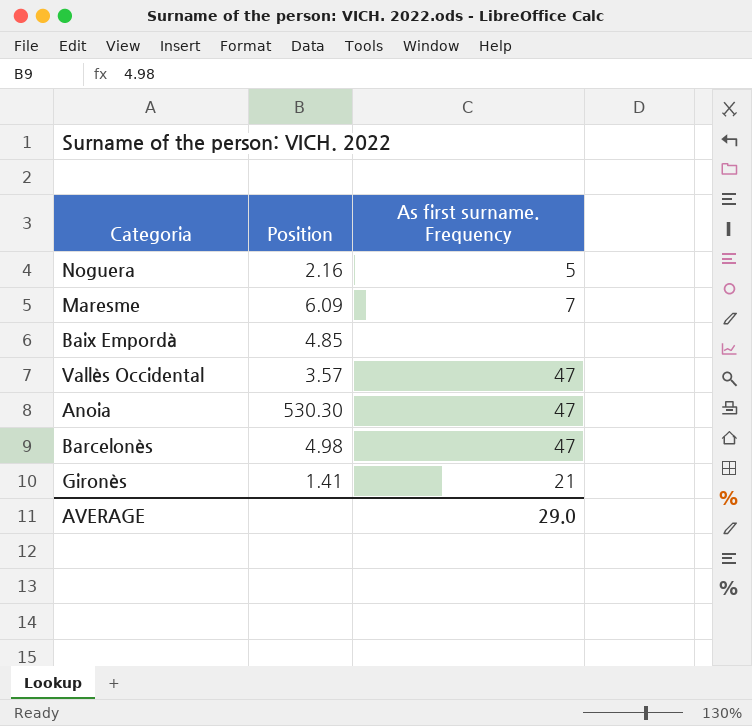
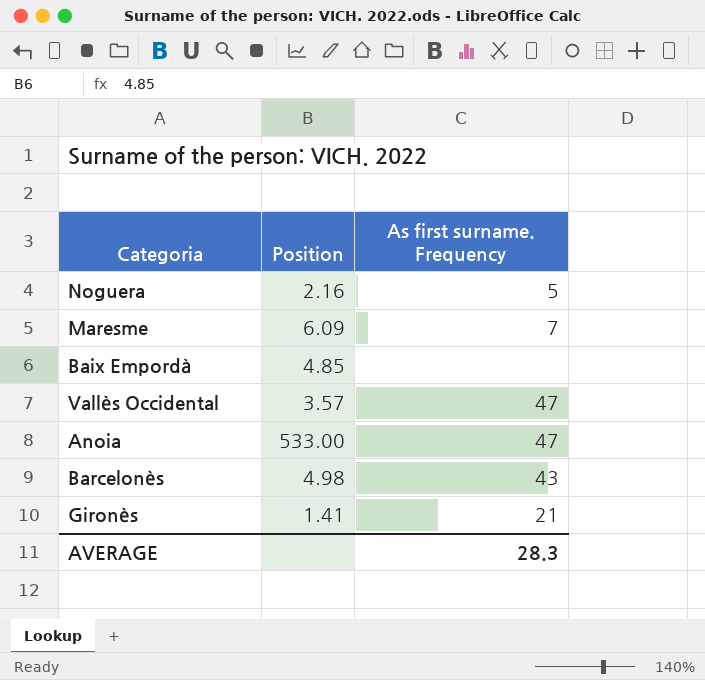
Anoia | Position: 530.30 -> 533.00
Barcelonès | As first surname. Frequency: 47 -> 43
AVERAGE | As first surname. Frequency: 29.0 -> 28.3

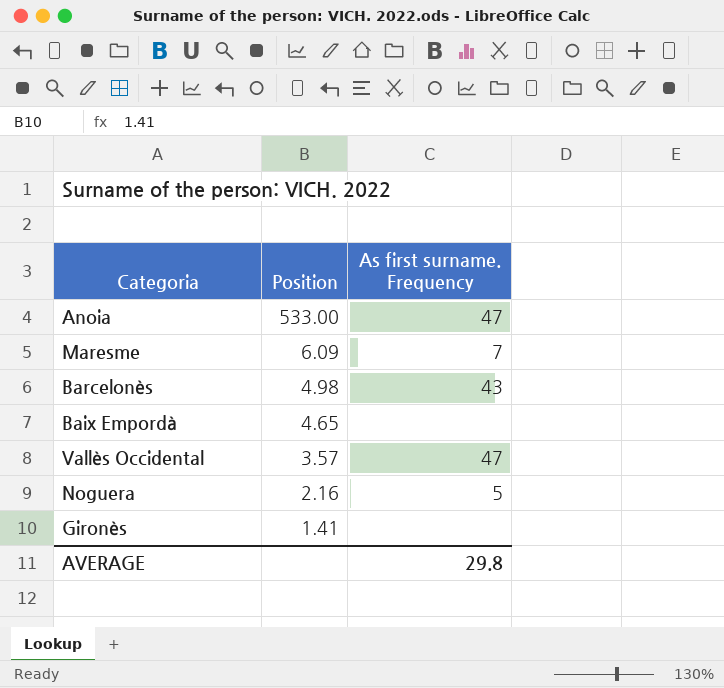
row order: none -> Position descending
Baix Empordà | Position: 4.85 -> 4.65
Gironès | As first surname. Frequency: 21 -> none
AVERAGE | As first surname. Frequency: 28.3 -> 29.8

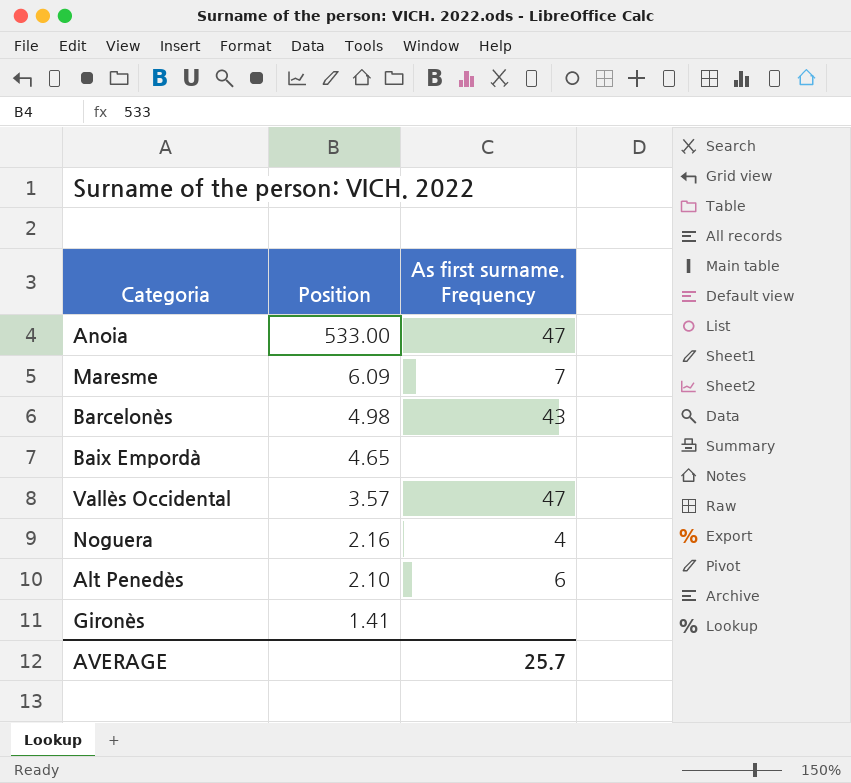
Noguera | As first surname. Frequency: 5 -> 4
row Alt Penedès: none -> 2.10 | 6
AVERAGE | As first surname. Frequency: 29.8 -> 25.7

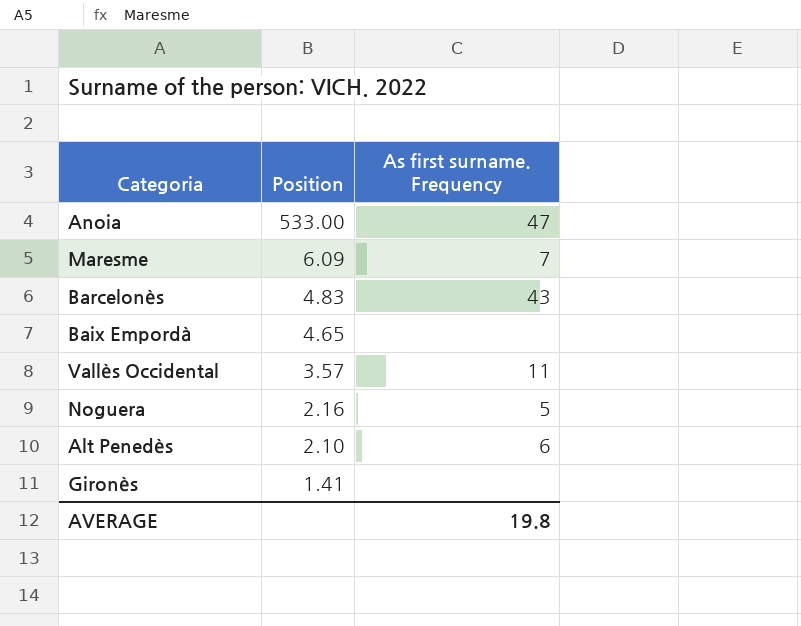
Barcelonès | Position: 4.98 -> 4.83
Vallès Occidental | As first surname. Frequency: 47 -> 11
Noguera | As first surname. Frequency: 4 -> 5
AVERAGE | As first surname. Frequency: 25.7 -> 19.8

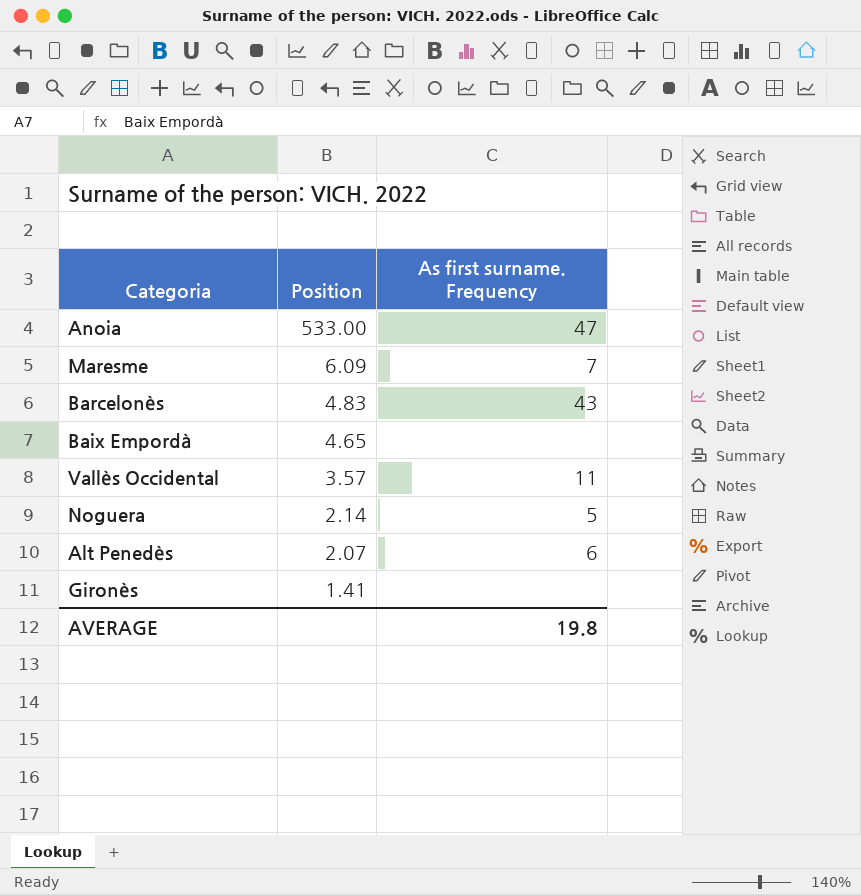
Noguera | Position: 2.16 -> 2.14
Alt Penedès | Position: 2.10 -> 2.07

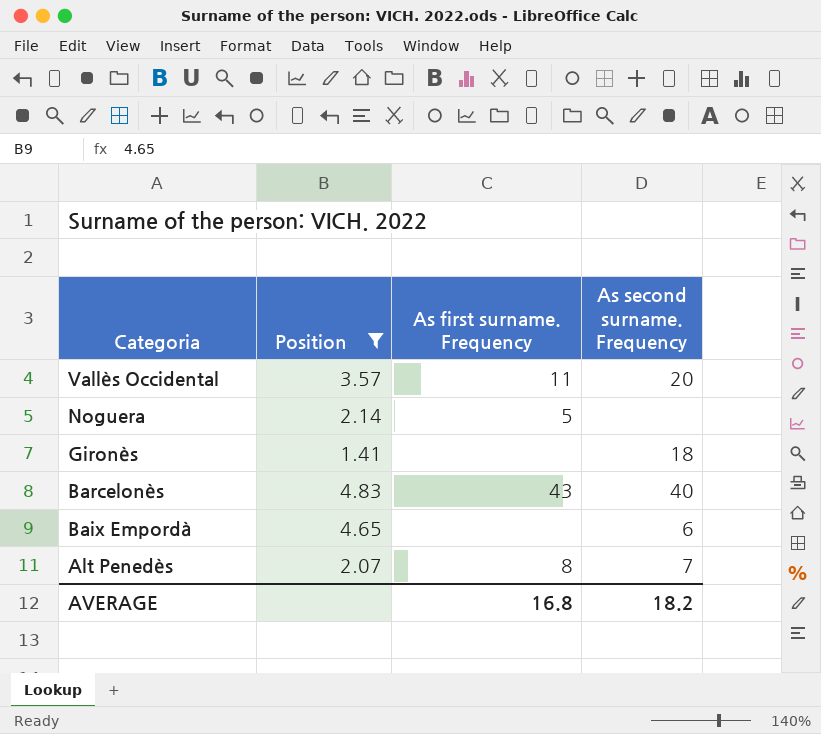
filter: none -> Position <= 4.83
row order: Position descending -> Categoria descending
column As second surname. Frequency | position: none -> 4
Alt Penedès | As first surname. Frequency: 6 -> 8
AVERAGE | As first surname. Frequency: 19.8 -> 16.8

